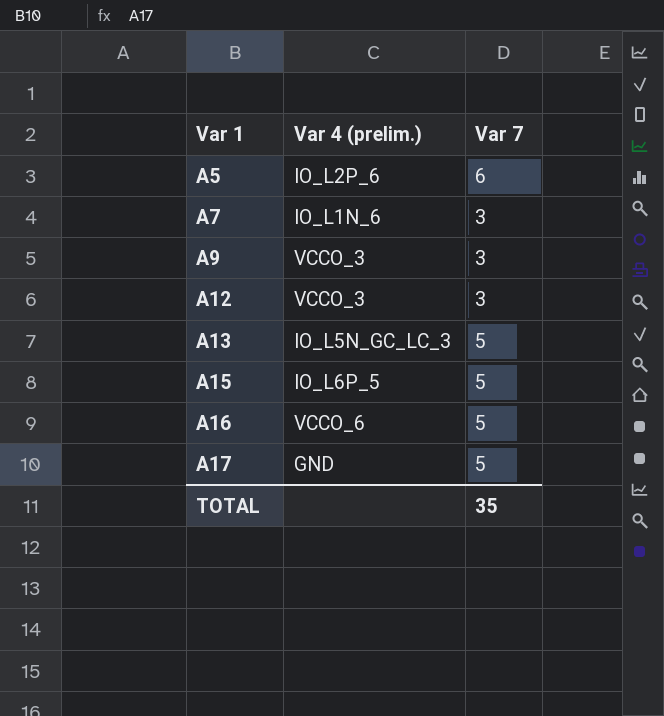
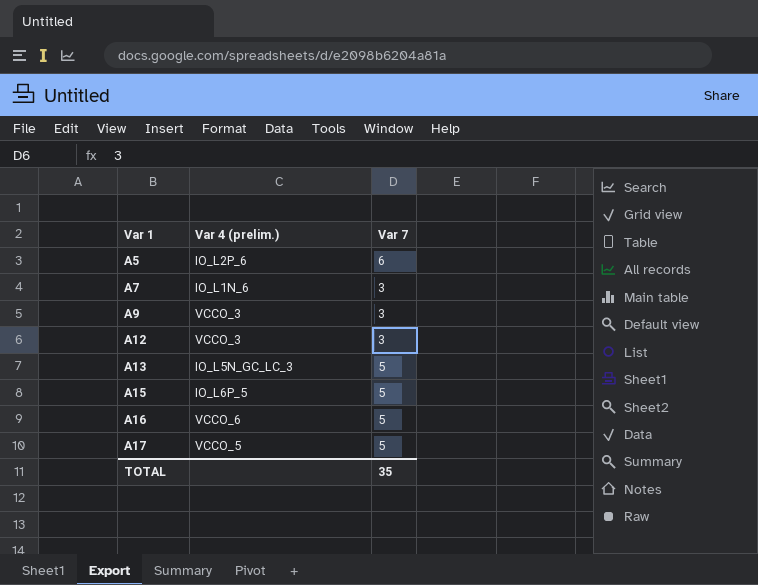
A17 | Var 4 (prelim.): GND -> VCCO_5

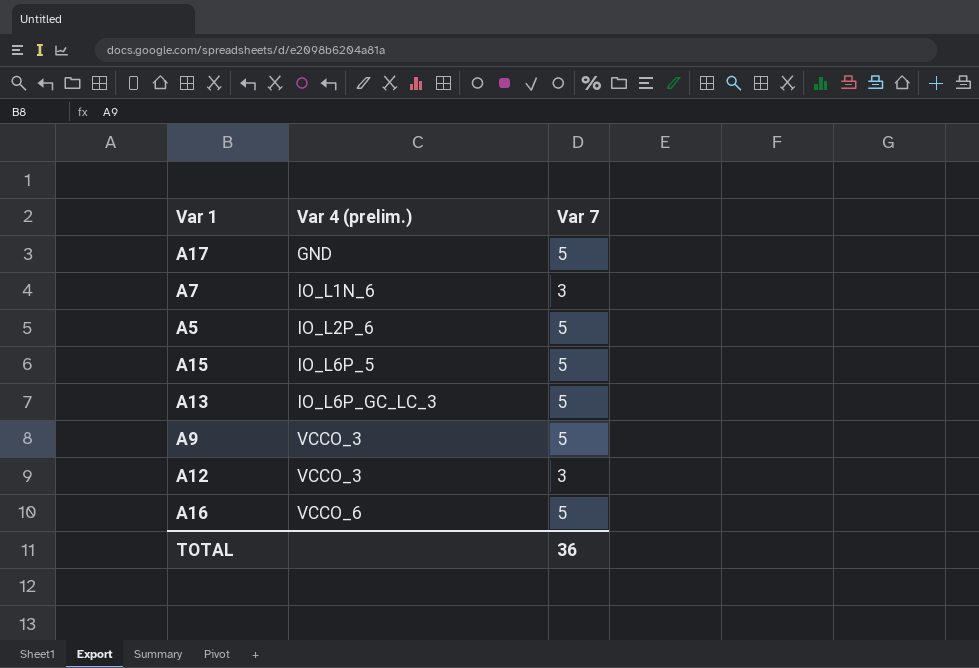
row order: Var 1 ascending -> Var 4 (prelim.) ascending
A17 | Var 4 (prelim.): VCCO_5 -> GND
A5 | Var 7: 6 -> 5
A13 | Var 4 (prelim.): IO_L5N_GC_LC_3 -> IO_L6P_GC_LC_3
A9 | Var 7: 3 -> 5
TOTAL | Var 7: 35 -> 36

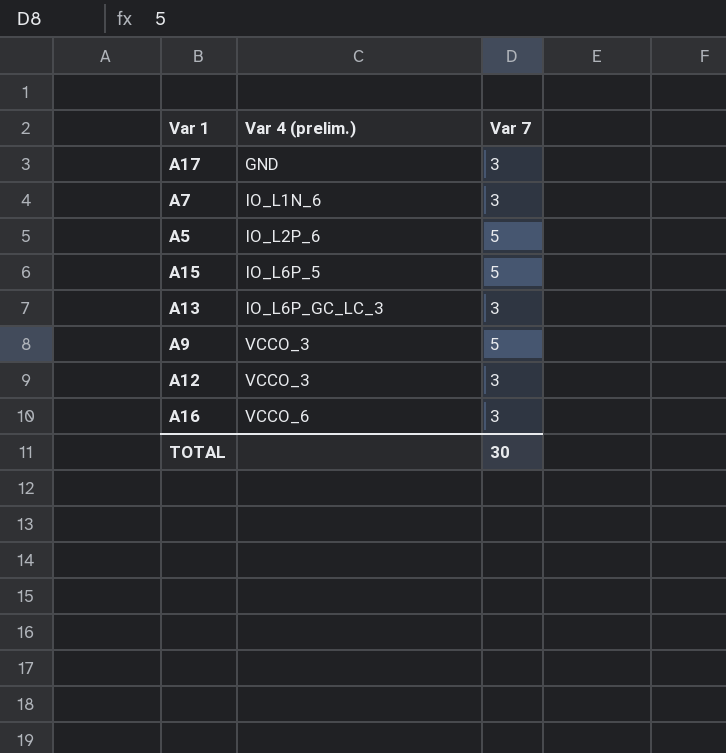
A17 | Var 7: 5 -> 3
A13 | Var 7: 5 -> 3
A16 | Var 7: 5 -> 3
TOTAL | Var 7: 36 -> 30

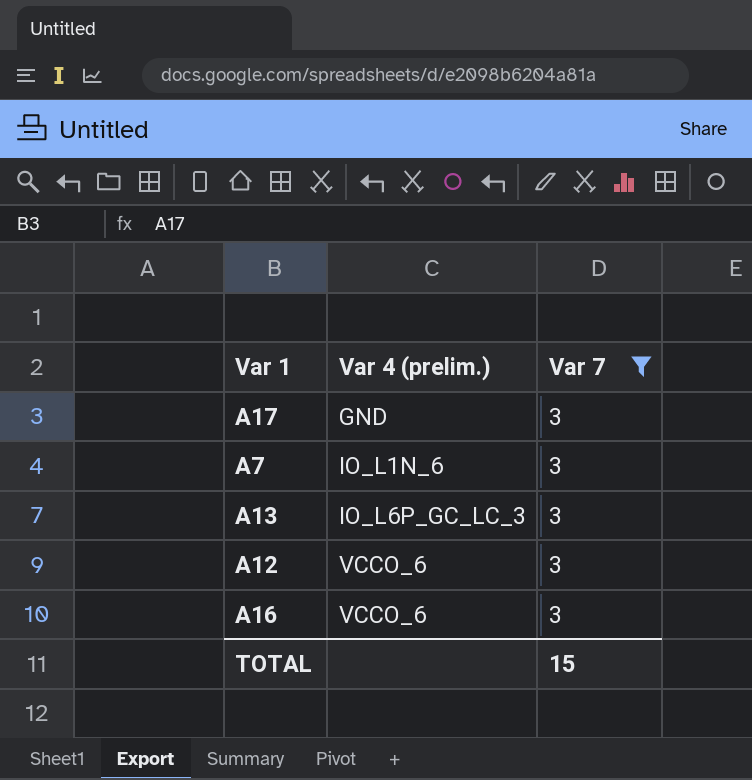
filter: none -> Var 7 = 3
A12 | Var 4 (prelim.): VCCO_3 -> VCCO_6
TOTAL | Var 7: 30 -> 15

